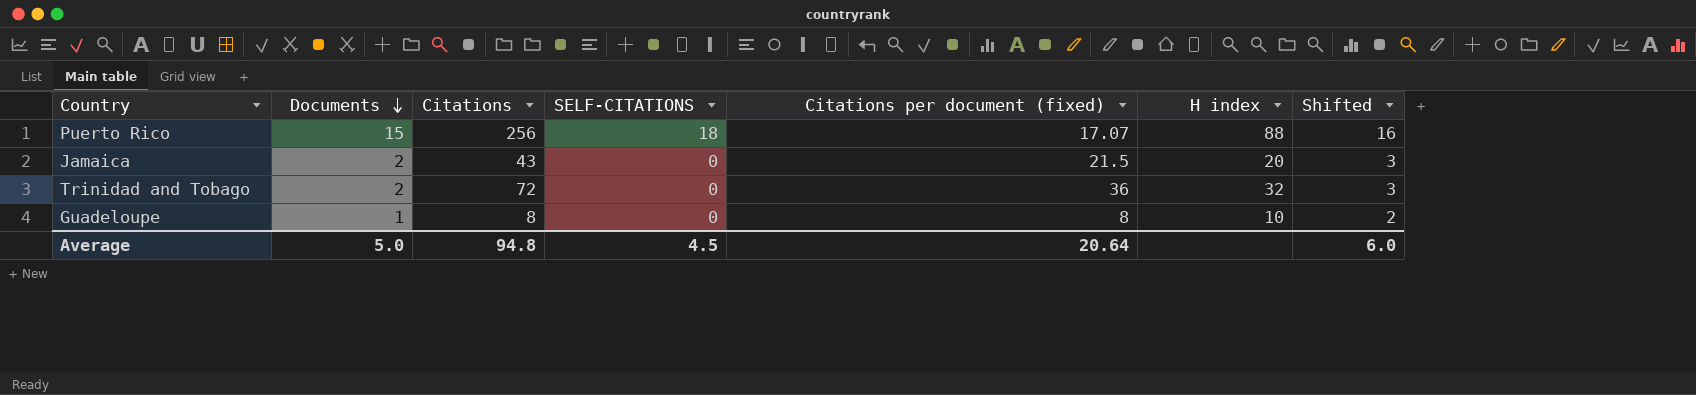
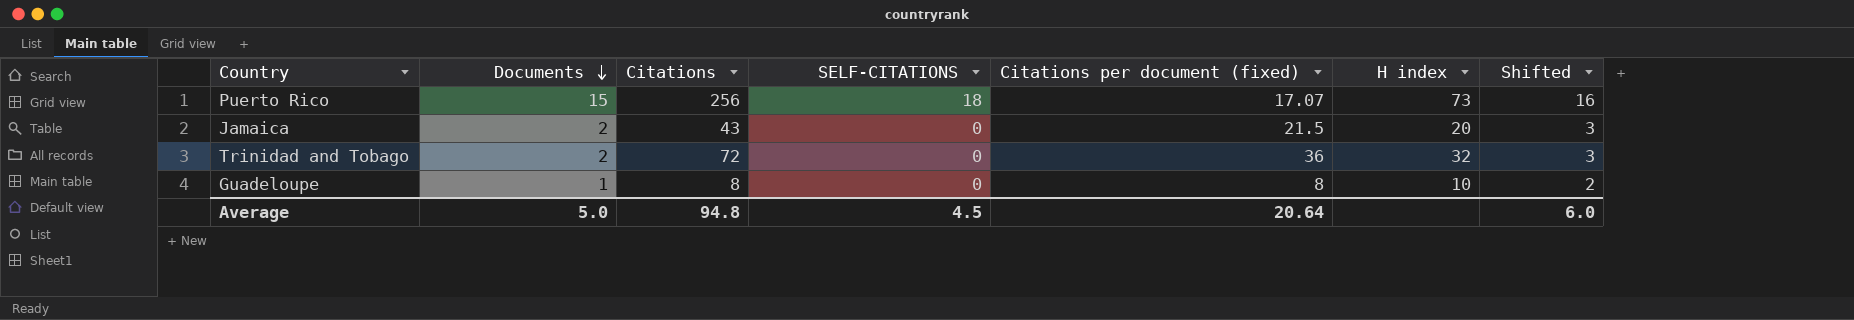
Puerto Rico | H index: 88 -> 73

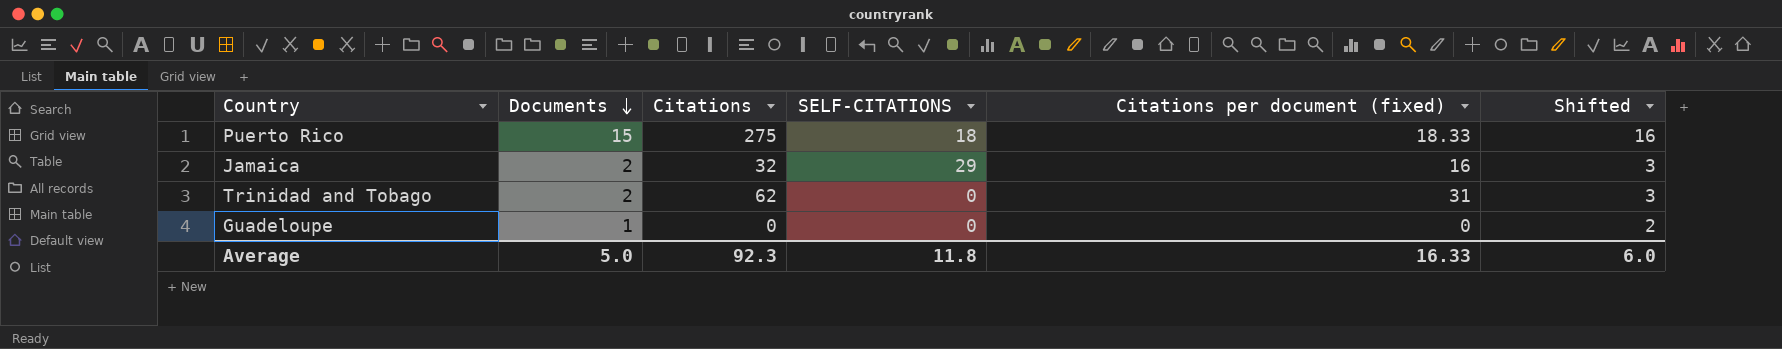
column H index | position: 6 -> none
Puerto Rico | Citations: 256 -> 275
Puerto Rico | Citations per document (fixed): 17.07 -> 18.33
Jamaica | Citations: 43 -> 32
Jamaica | SELF-CITATIONS: 0 -> 29
Jamaica | Citations per document (fixed): 21.5 -> 16
Trinidad and Tobago | Citations: 72 -> 62
Trinidad and Tobago | Citations per document (fixed): 36 -> 31
Guadeloupe | Citations: 8 -> 0
Guadeloupe | Citations per document (fixed): 8 -> 0
Average | Citations: 94.8 -> 92.3
Average | SELF-CITATIONS: 4.5 -> 11.8
Average | Citations per document (fixed): 20.64 -> 16.33

